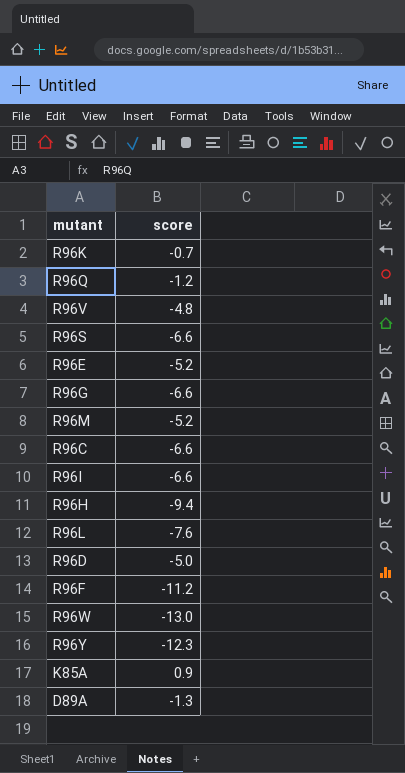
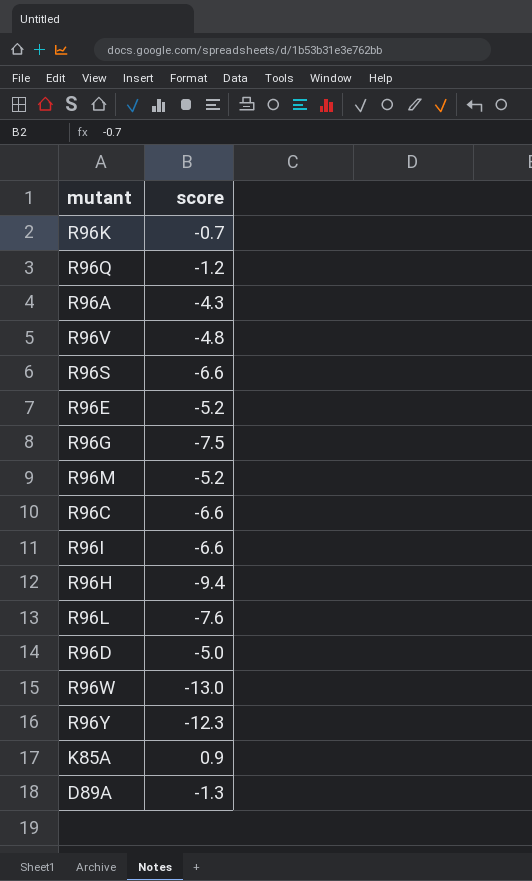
row R96F: -11.2 -> none
row R96A: none -> -4.3
R96G | score: -6.6 -> -7.5

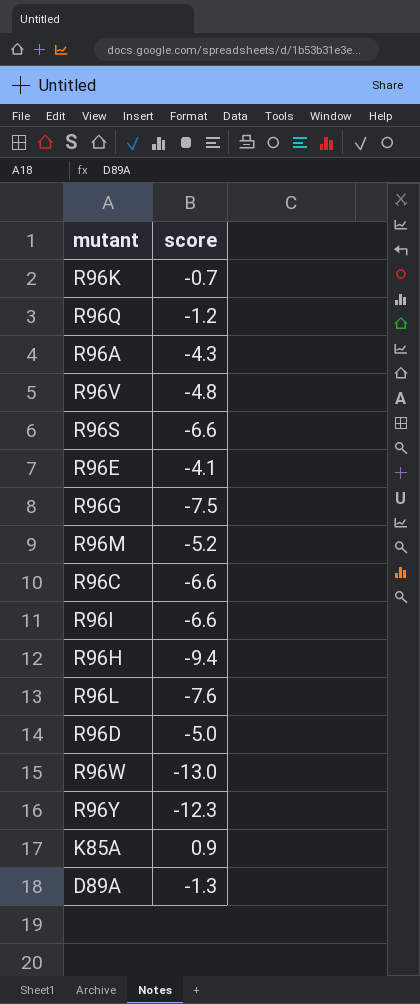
R96E | score: -5.2 -> -4.1

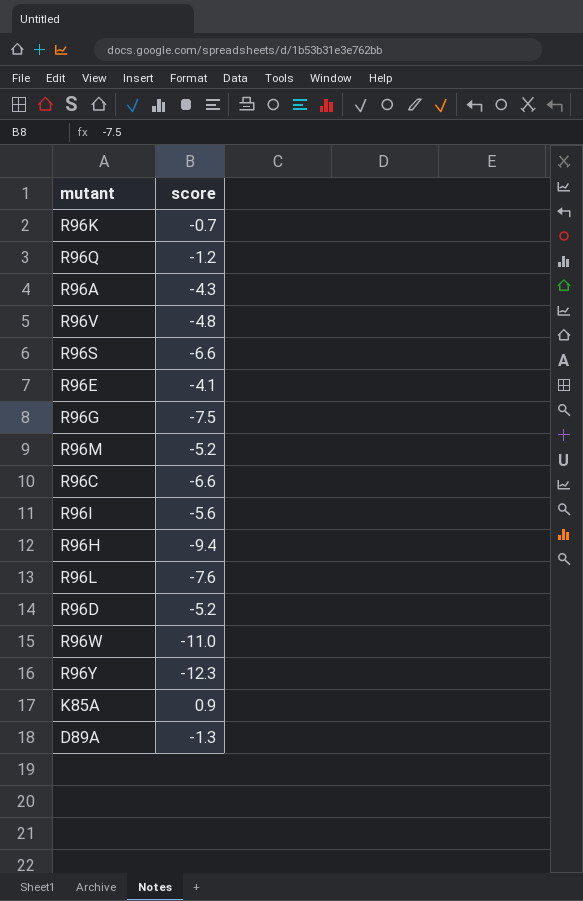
R96I | score: -6.6 -> -5.6
R96D | score: -5.0 -> -5.2
R96W | score: -13.0 -> -11.0

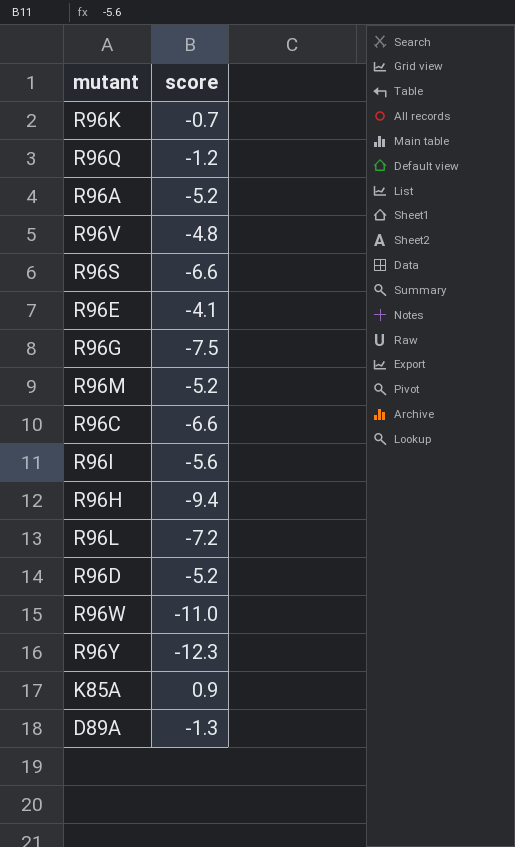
R96A | score: -4.3 -> -5.2
R96L | score: -7.6 -> -7.2

